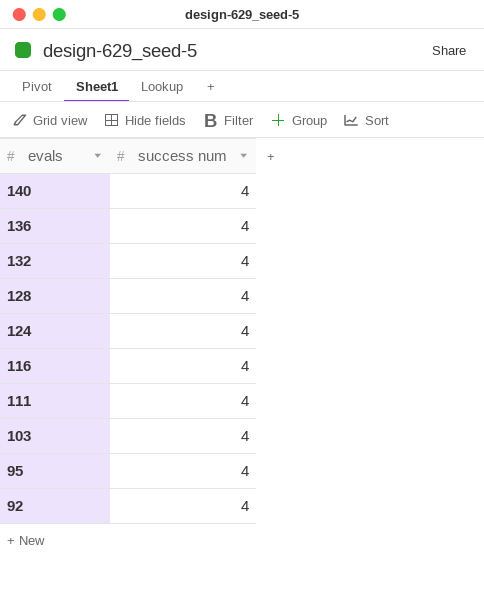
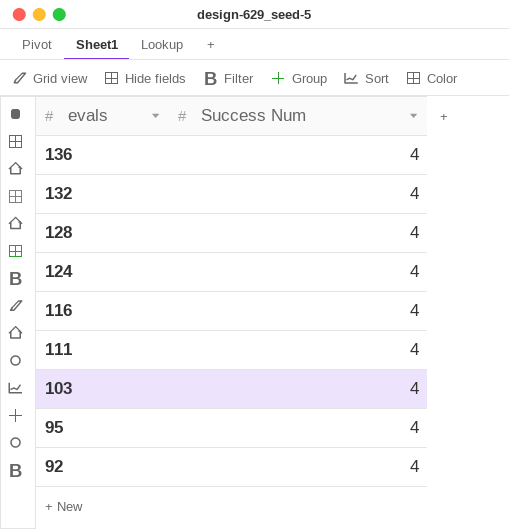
column name: success num -> Success Num
row 140: 4 -> none

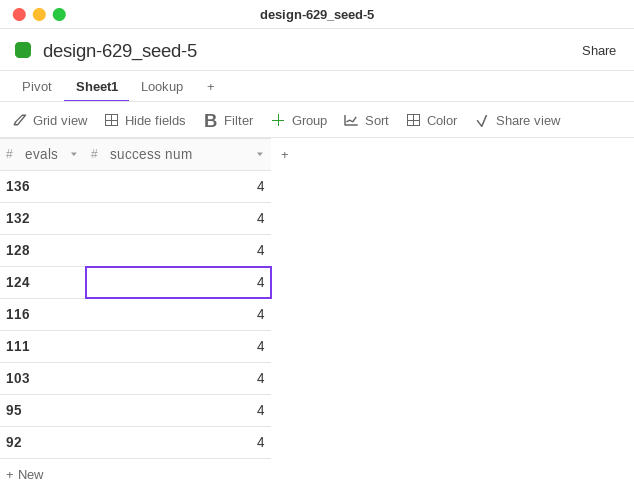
column name: Success Num -> success num

